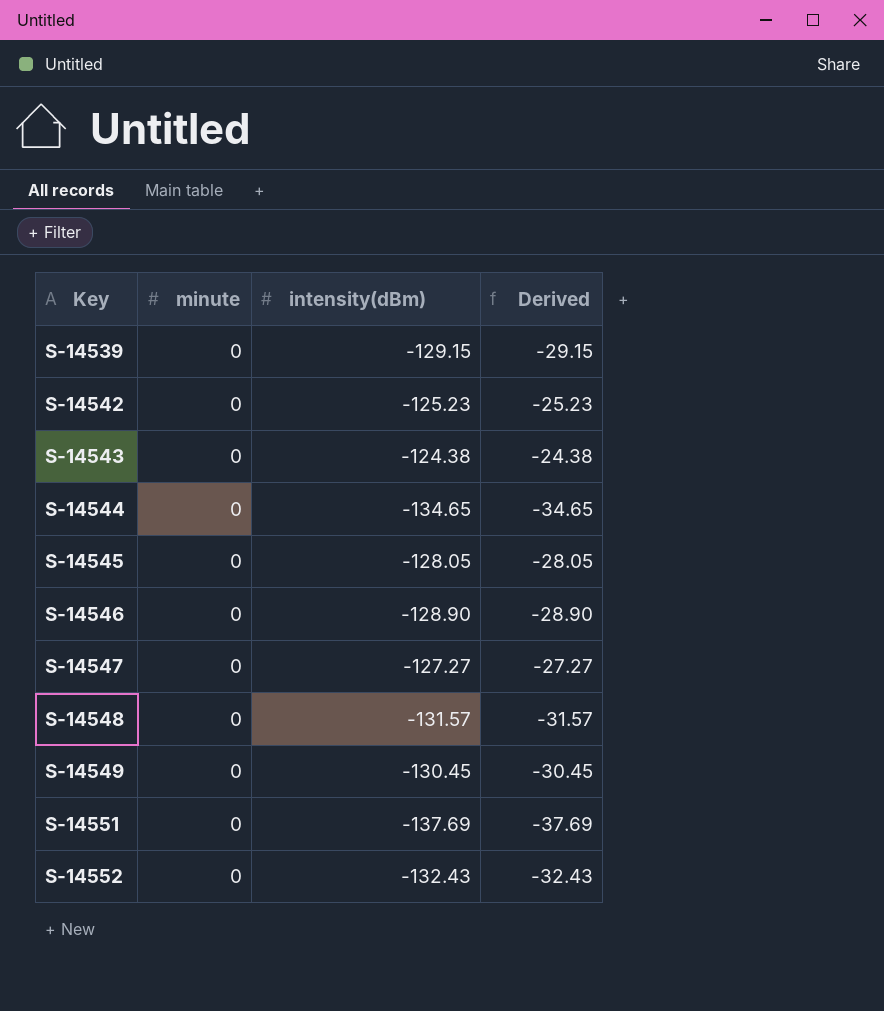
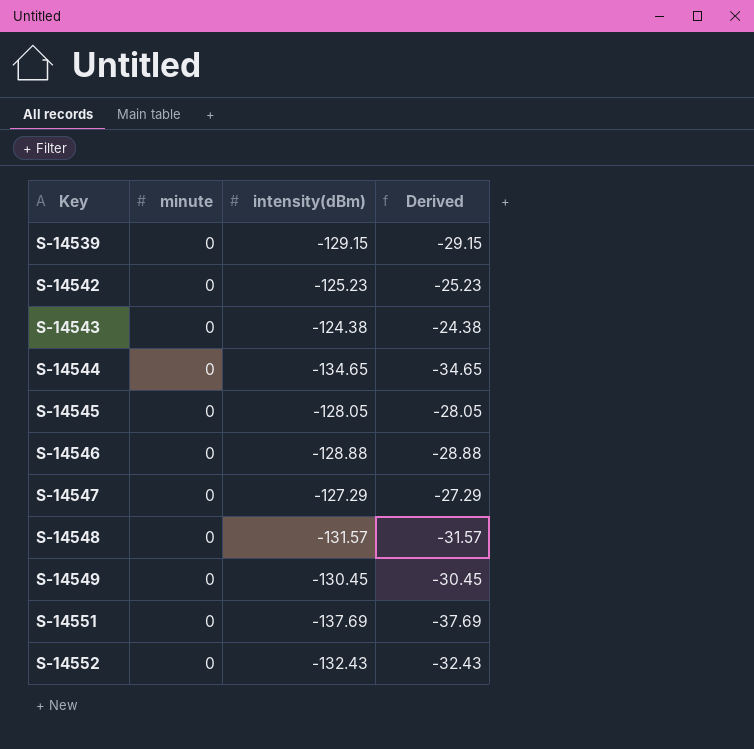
S-14546 | intensity(dBm): -128.90 -> -128.88
S-14546 | Derived: -28.90 -> -28.88
S-14547 | intensity(dBm): -127.27 -> -127.29
S-14547 | Derived: -27.27 -> -27.29

